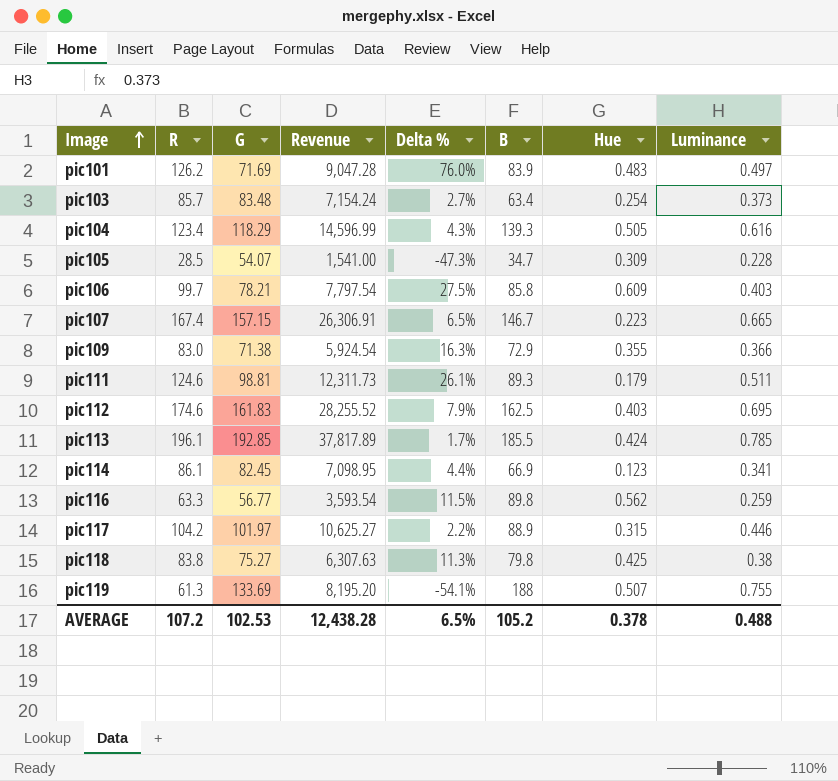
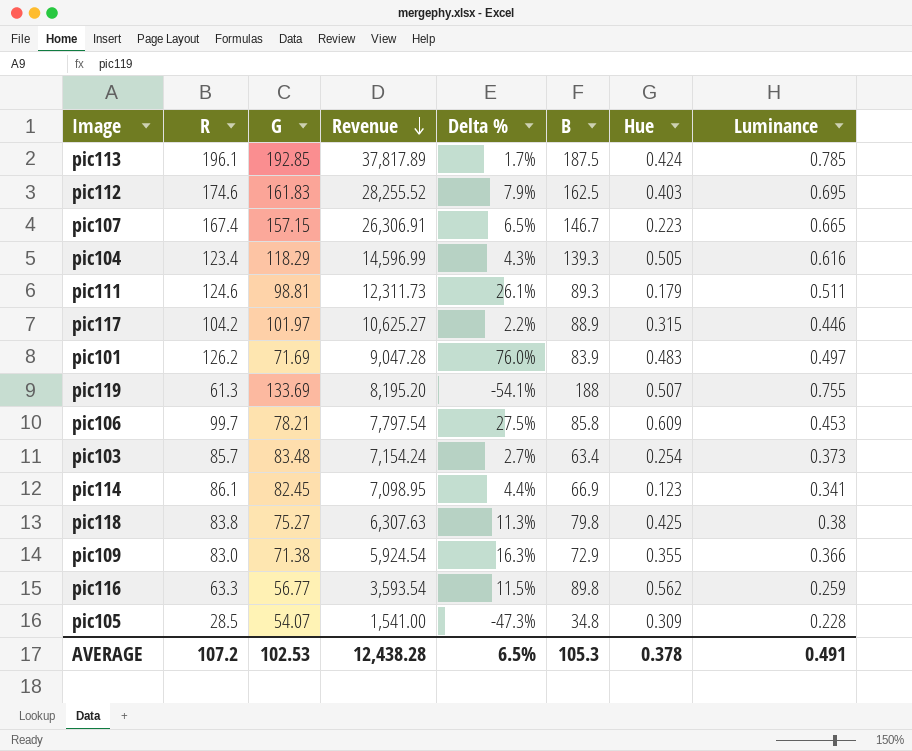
row order: Image ascending -> Revenue descending
pic113 | B: 185.5 -> 187.5
pic106 | Luminance: 0.403 -> 0.453
pic105 | B: 34.7 -> 34.8
AVERAGE | B: 105.2 -> 105.3
AVERAGE | Luminance: 0.488 -> 0.491

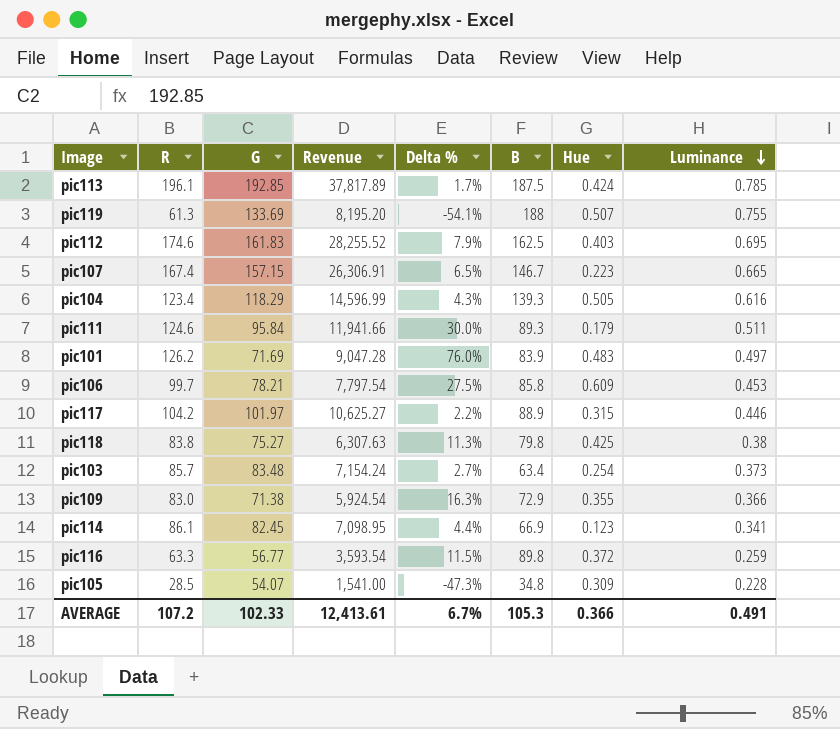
row order: Revenue descending -> Luminance descending
pic111 | G: 98.81 -> 95.84
pic111 | Revenue: 12,311.73 -> 11,941.66
pic111 | Delta %: 26.1% -> 30.0%
pic116 | Hue: 0.562 -> 0.372
AVERAGE | G: 102.53 -> 102.33
AVERAGE | Revenue: 12,438.28 -> 12,413.61
AVERAGE | Delta %: 6.5% -> 6.7%
AVERAGE | Hue: 0.378 -> 0.366

